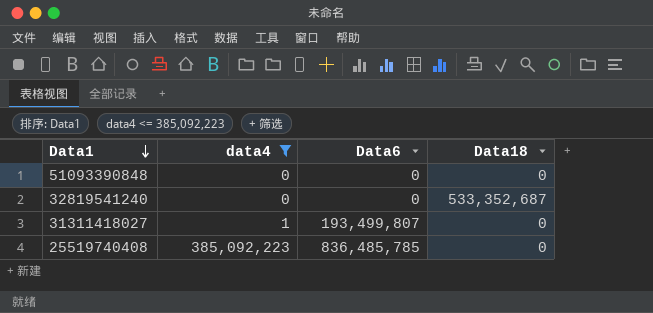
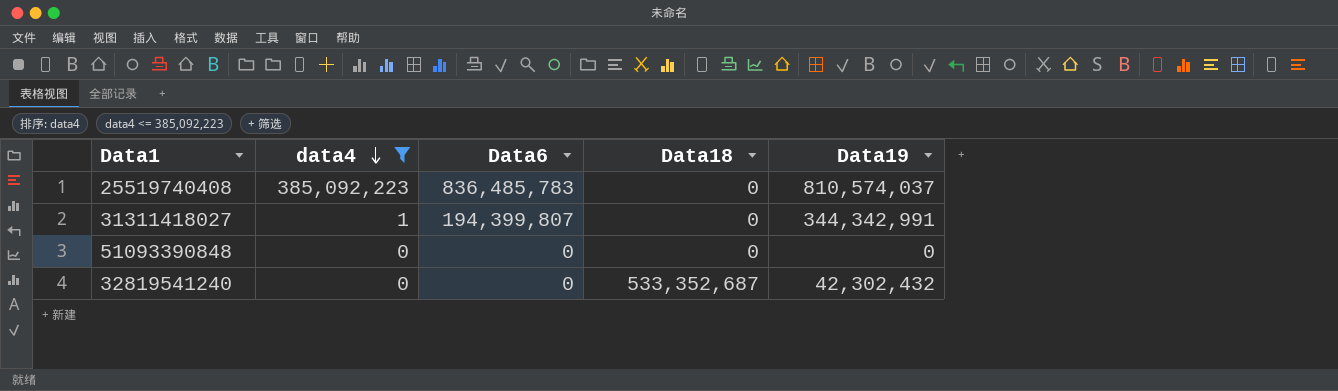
row order: Data1 descending -> data4 descending
column Data19 | position: none -> 5
25519740408 | Data6: 836,485,785 -> 836,485,783
31311418027 | Data6: 193,499,807 -> 194,399,807

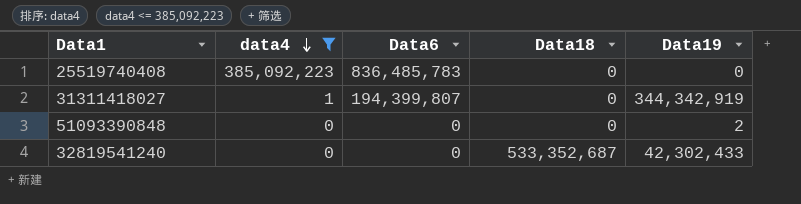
25519740408 | Data19: 810,574,037 -> 0
31311418027 | Data19: 344,342,991 -> 344,342,919
51093390848 | Data19: 0 -> 2
32819541240 | Data19: 42,302,432 -> 42,302,433

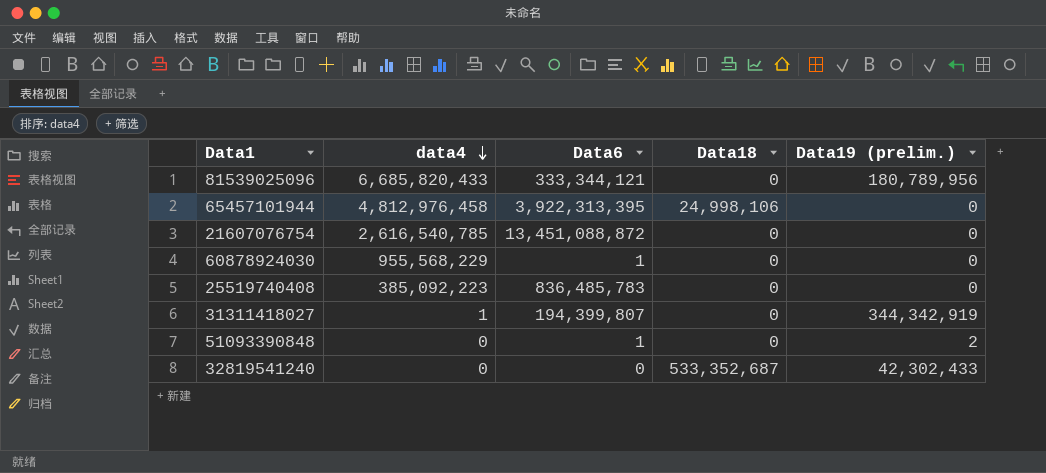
filter: data4 <= 385,092,223 -> none
column name: Data19 -> Data19 (prelim.)
51093390848 | Data6: 0 -> 1

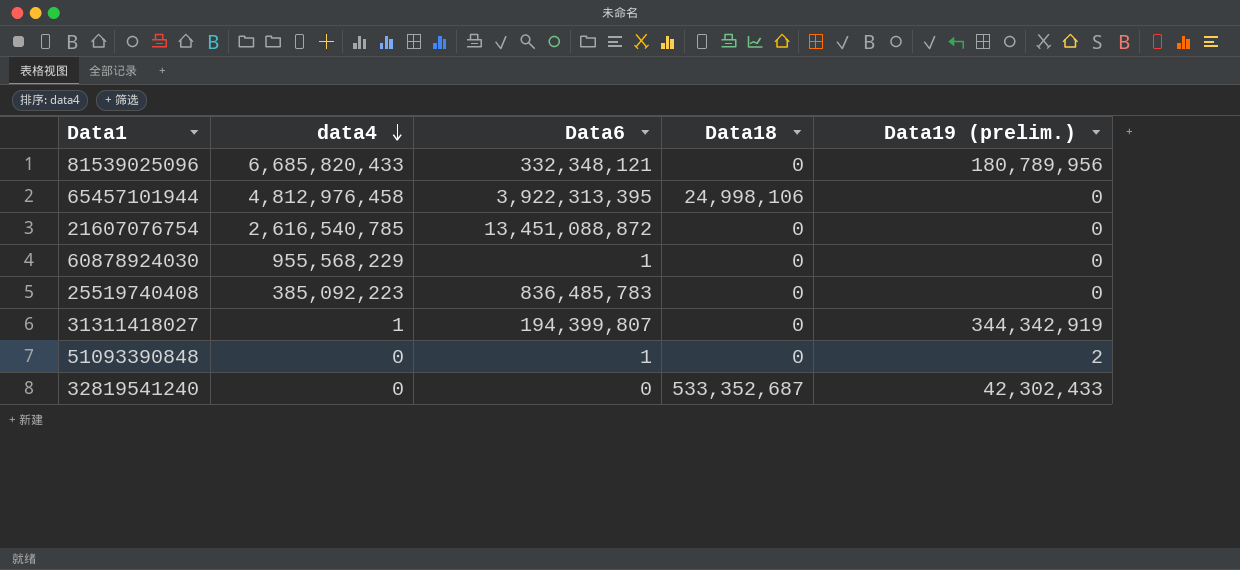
81539025096 | Data6: 333,344,121 -> 332,348,121

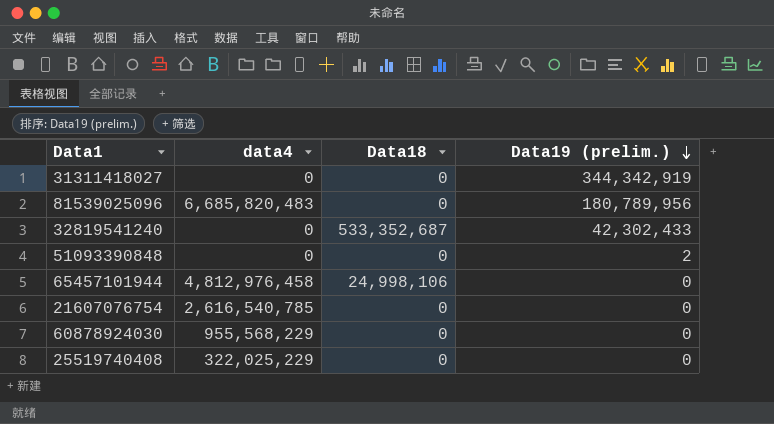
row order: data4 descending -> Data19 (prelim.) descending
column Data6 | position: 3 -> none
31311418027 | data4: 1 -> 0
81539025096 | data4: 6,685,820,433 -> 6,685,820,483
25519740408 | data4: 385,092,223 -> 322,025,229

